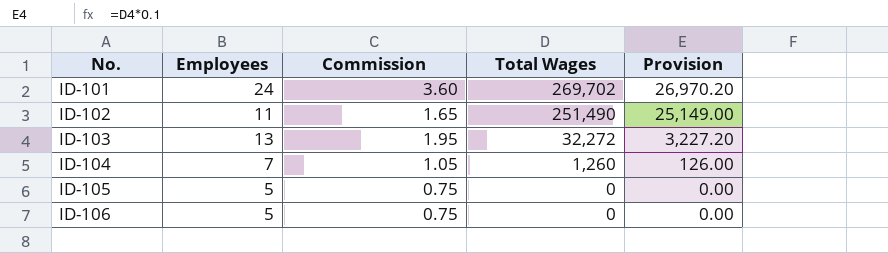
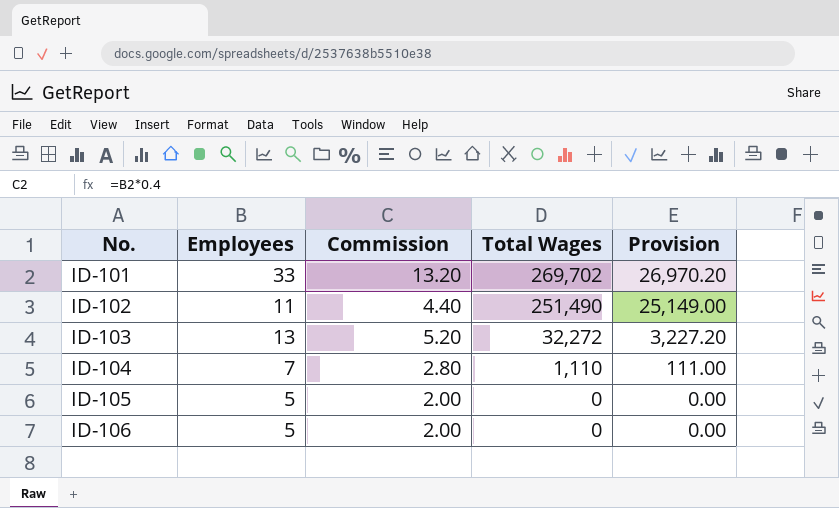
column Commission | formula: [Employees] * 0.15 -> [Employees] * 0.4
ID-101 | Employees: 24 -> 33
ID-104 | Total Wages: 1,260 -> 1,110
ID-104 | Provision: 126.00 -> 111.00

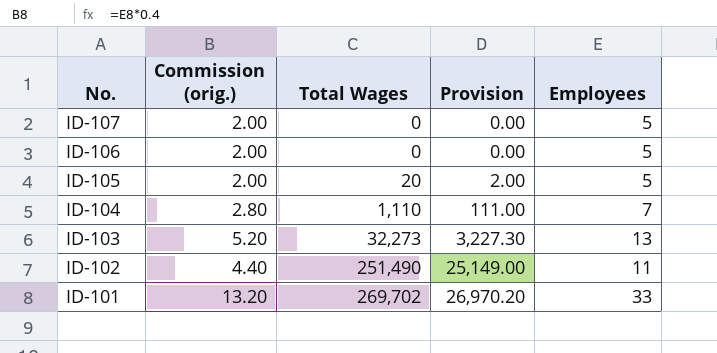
row order: No. ascending -> No. descending
column name: Commission -> Commission (orig.)
column Employees | position: 2 -> 5
row ID-107: none -> 2.00 | 0 | 0.00 | 5
ID-105 | Total Wages: 0 -> 20
ID-105 | Provision: 0.00 -> 2.00
ID-103 | Total Wages: 32,272 -> 32,273
ID-103 | Provision: 3,227.20 -> 3,227.30

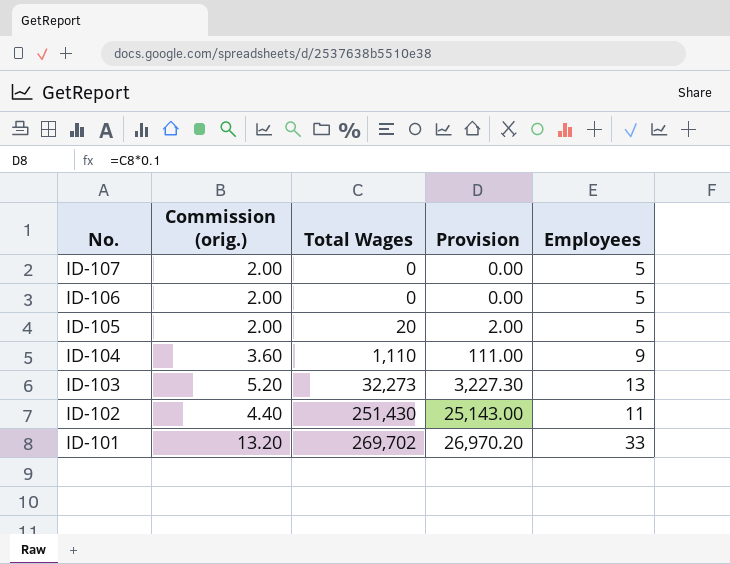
ID-104 | Commission (orig.): 2.80 -> 3.60
ID-104 | Employees: 7 -> 9
ID-102 | Total Wages: 251,490 -> 251,430
ID-102 | Provision: 25,149.00 -> 25,143.00

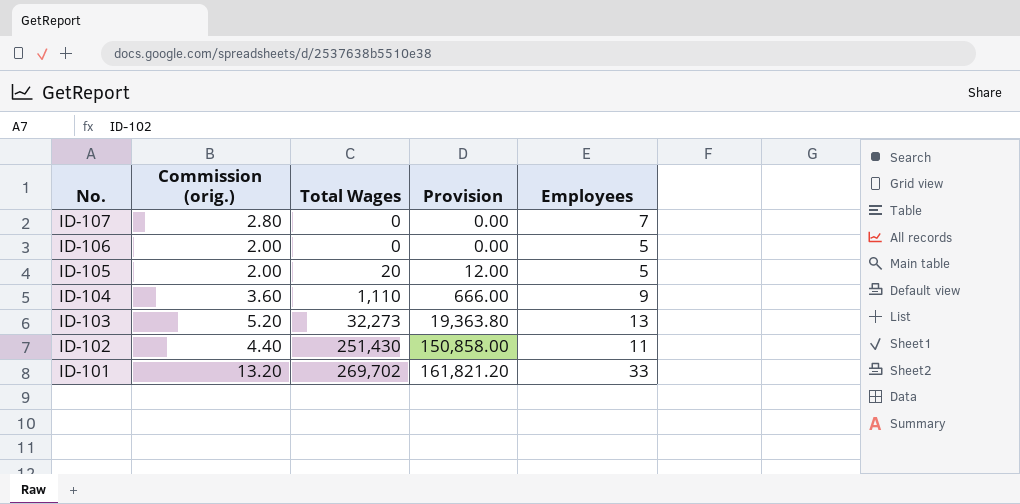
column Provision | formula: [Total Wages] * 0.1 -> [Total Wages] * 0.6
ID-107 | Commission (orig.): 2.00 -> 2.80
ID-107 | Employees: 5 -> 7

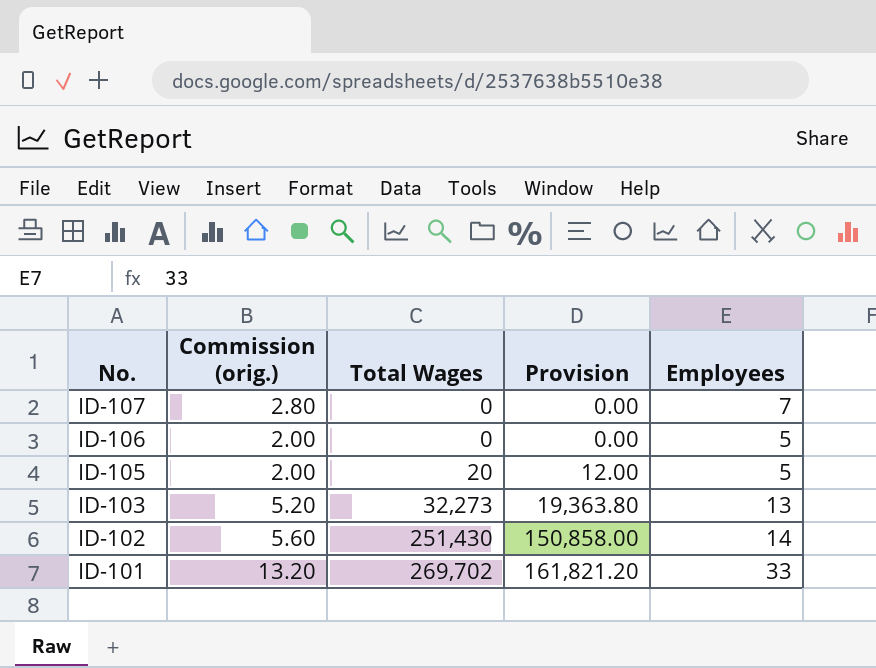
row ID-104: 3.60 | 1,110 | 666.00 | 9 -> none
ID-102 | Commission (orig.): 4.40 -> 5.60
ID-102 | Employees: 11 -> 14

